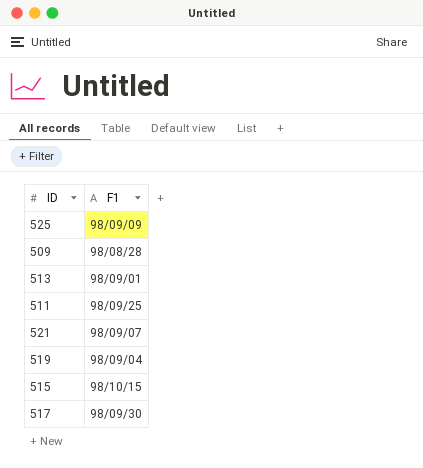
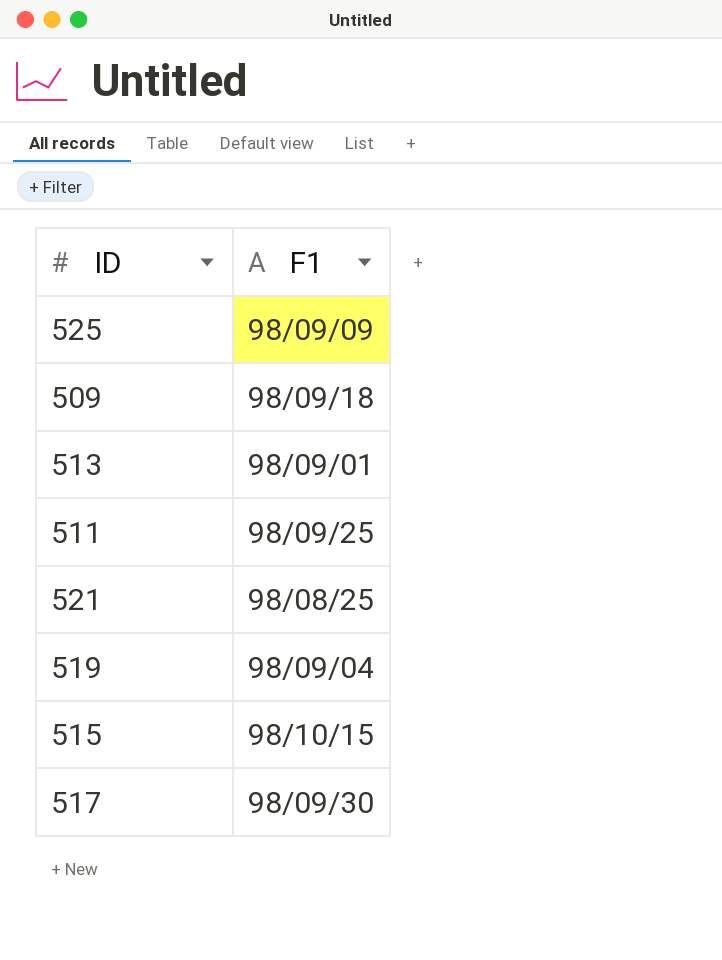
509 | F1: 98/08/28 -> 98/09/18
521 | F1: 98/09/07 -> 98/08/25

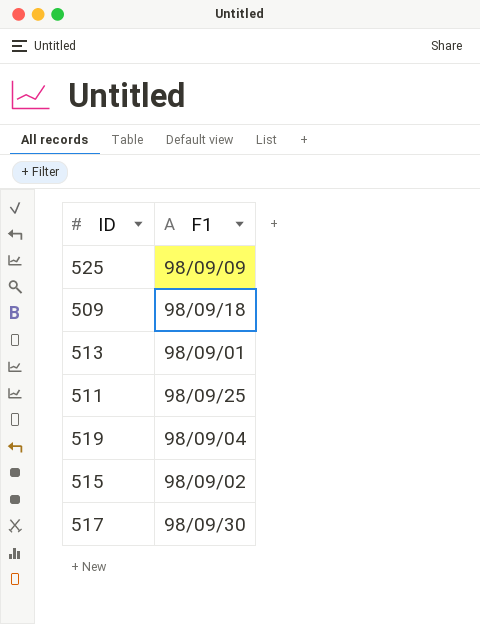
row 521: 98/08/25 -> none
515 | F1: 98/10/15 -> 98/09/02

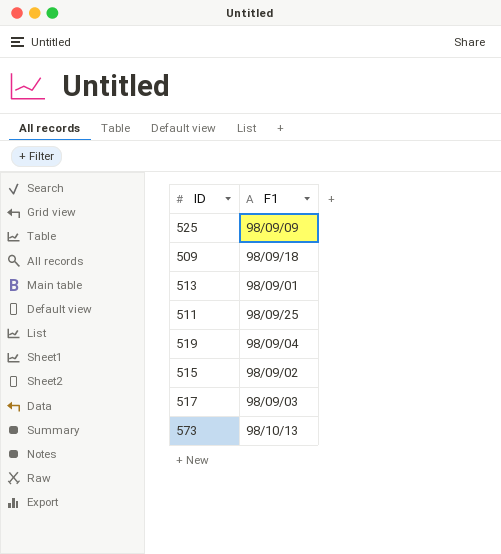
517 | F1: 98/09/30 -> 98/09/03
row 573: none -> 98/10/13

